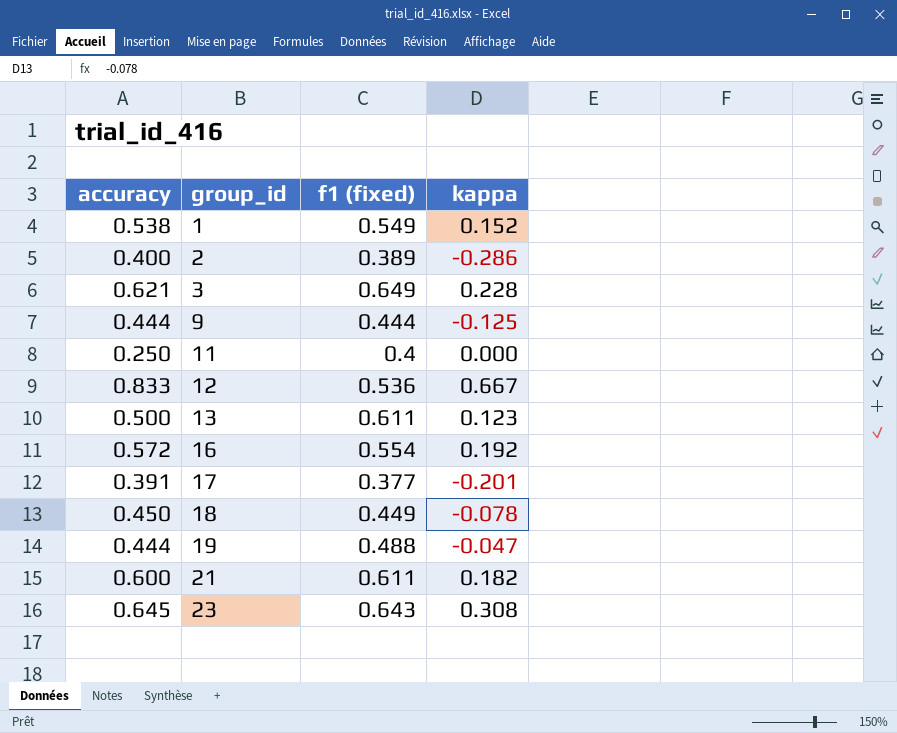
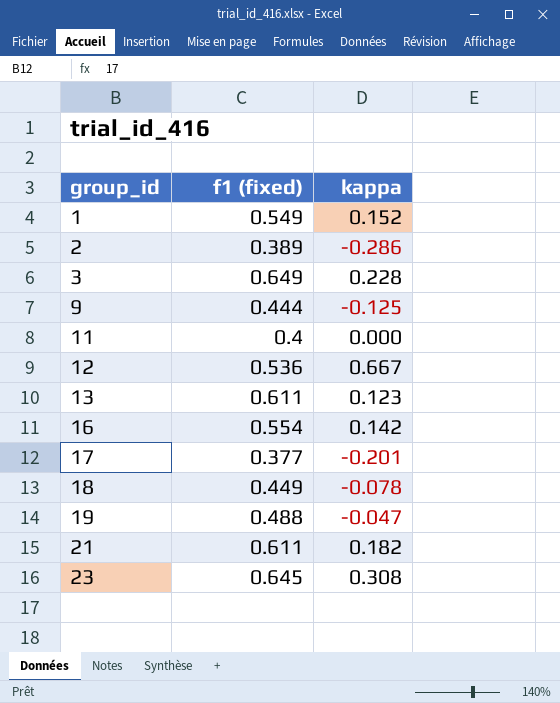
column accuracy | position: 1 -> none
16 | kappa: 0.192 -> 0.142
23 | f1 (fixed): 0.643 -> 0.645

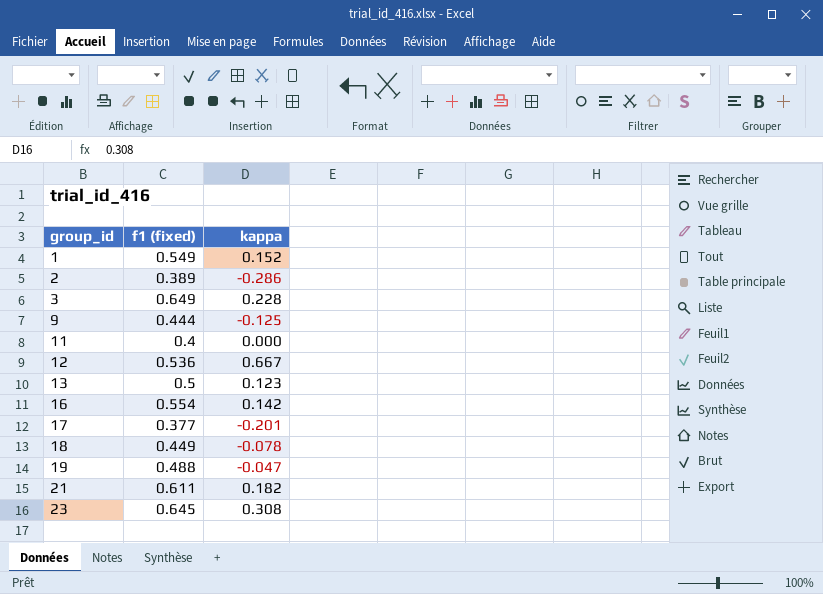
13 | f1 (fixed): 0.611 -> 0.5

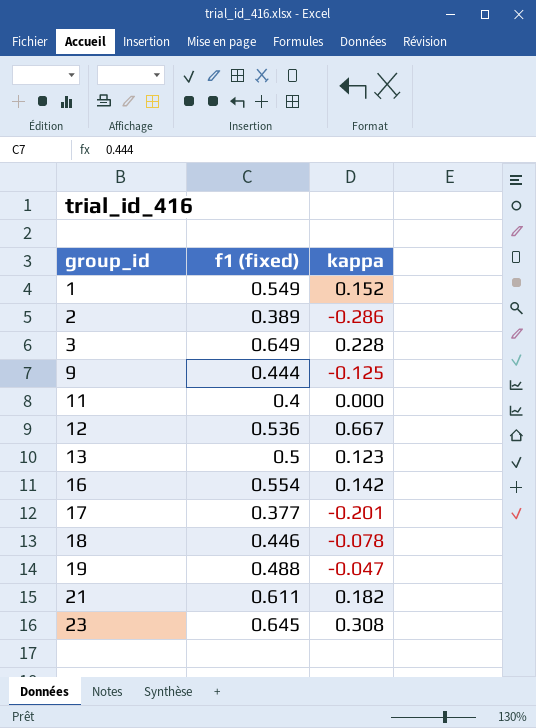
18 | f1 (fixed): 0.449 -> 0.446

